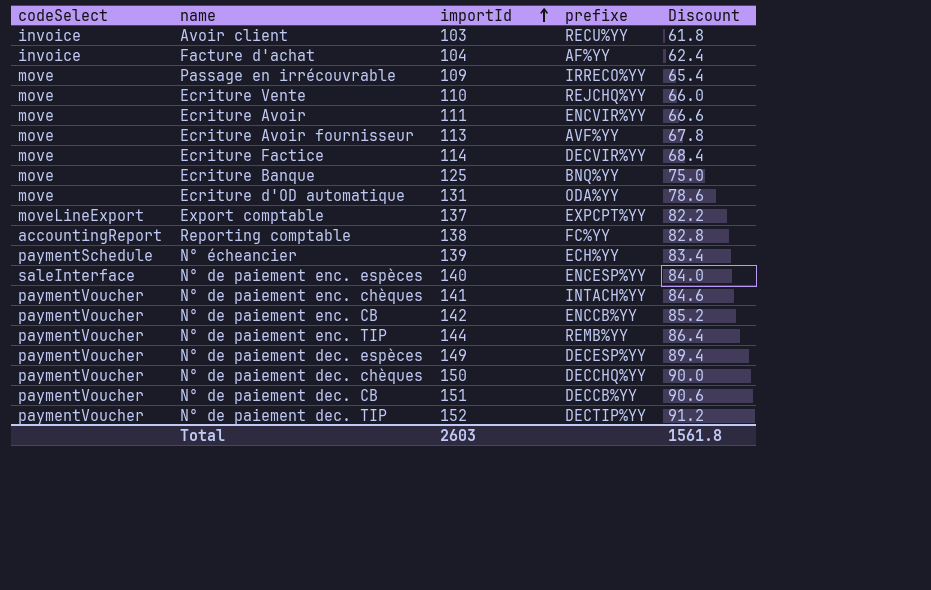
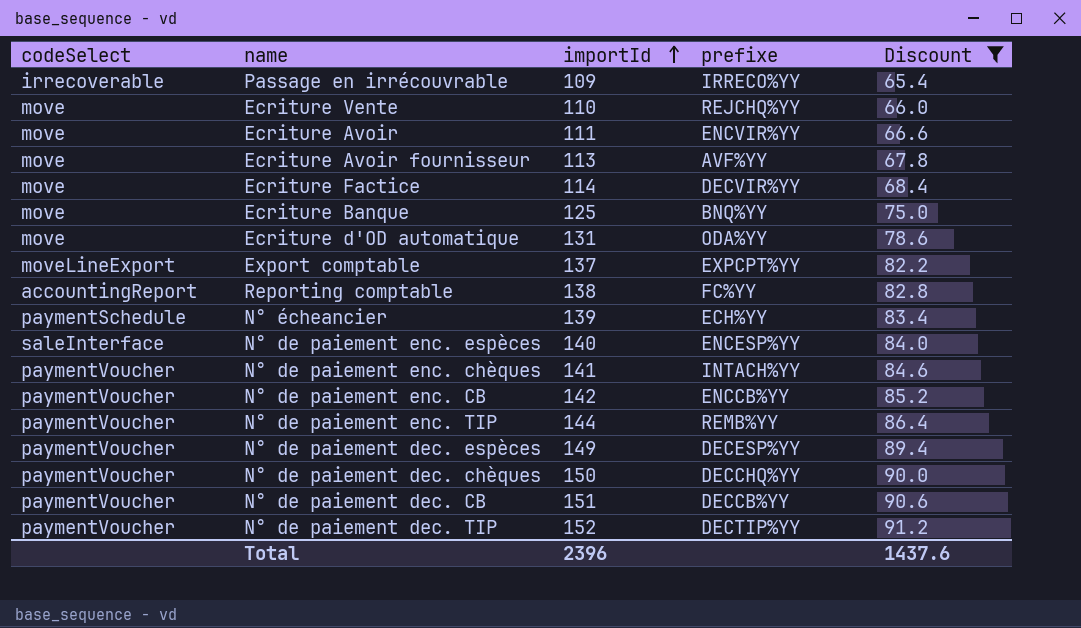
filter: none -> Discount >= 65.4
Passage en irrécouvrable | codeSelect: move -> irrecoverable
Total | importId: 2603 -> 2396
Total | Discount: 1561.8 -> 1437.6

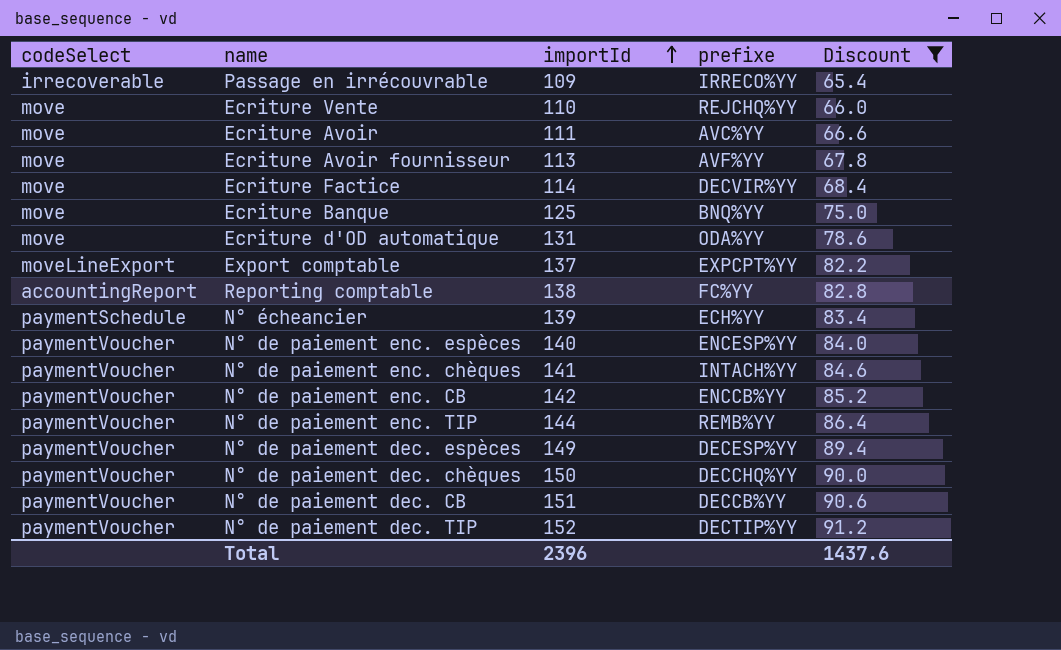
Ecriture Avoir | prefixe: ENCVIR%YY -> AVC%YY
N° de paiement enc. espèces | codeSelect: saleInterface -> paymentVoucher

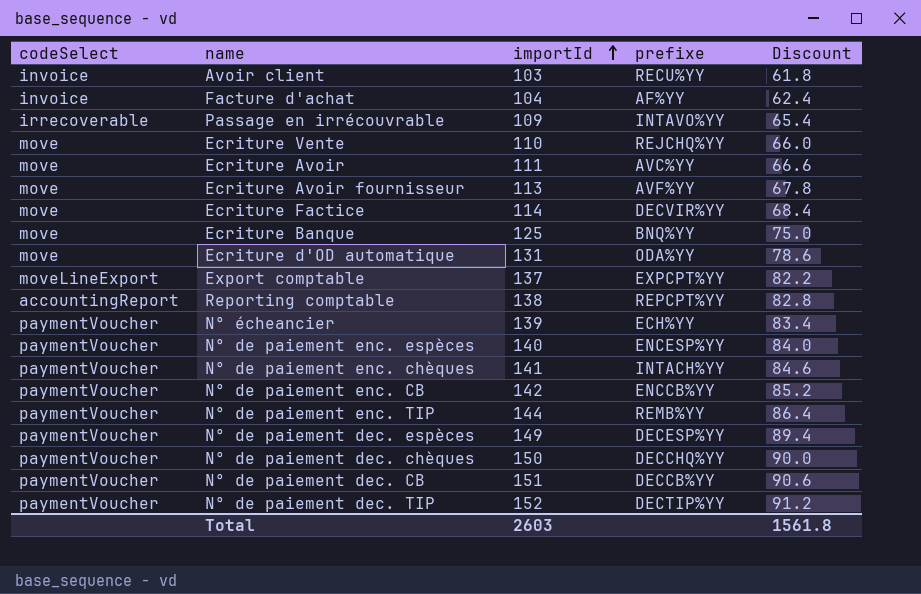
filter: Discount >= 65.4 -> none
Passage en irrécouvrable | prefixe: IRRECO%YY -> INTAVO%YY
Reporting comptable | prefixe: FC%YY -> REPCPT%YY
N° écheancier | codeSelect: paymentSchedule -> paymentVoucher
Total | importId: 2396 -> 2603
Total | Discount: 1437.6 -> 1561.8

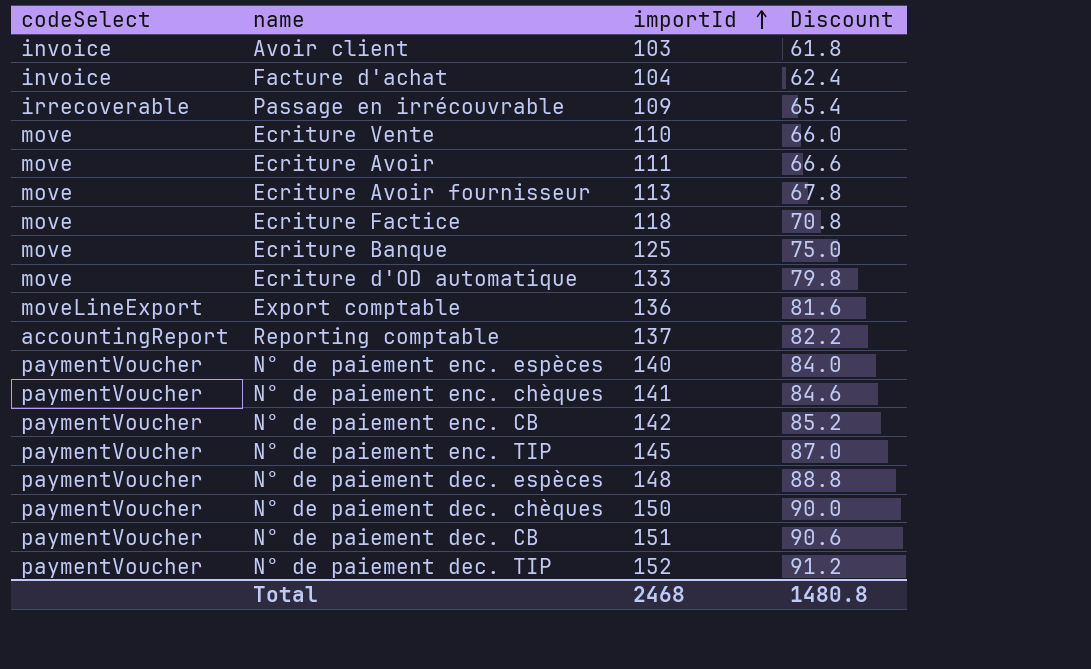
column prefixe | position: 4 -> none
row N° écheancier: paymentVoucher | 139 | ECH%YY | 83.4 -> none
Ecriture Factice | importId: 114 -> 118
Ecriture Factice | Discount: 68.4 -> 70.8
Ecriture d'OD automatique | importId: 131 -> 133
Ecriture d'OD automatique | Discount: 78.6 -> 79.8
Export comptable | importId: 137 -> 136
Export comptable | Discount: 82.2 -> 81.6
Reporting comptable | importId: 138 -> 137
Reporting comptable | Discount: 82.8 -> 82.2
N° de paiement enc. TIP | importId: 144 -> 145
N° de paiement enc. TIP | Discount: 86.4 -> 87.0
N° de paiement dec. espèces | importId: 149 -> 148
N° de paiement dec. espèces | Discount: 89.4 -> 88.8
Total | importId: 2603 -> 2468
Total | Discount: 1561.8 -> 1480.8

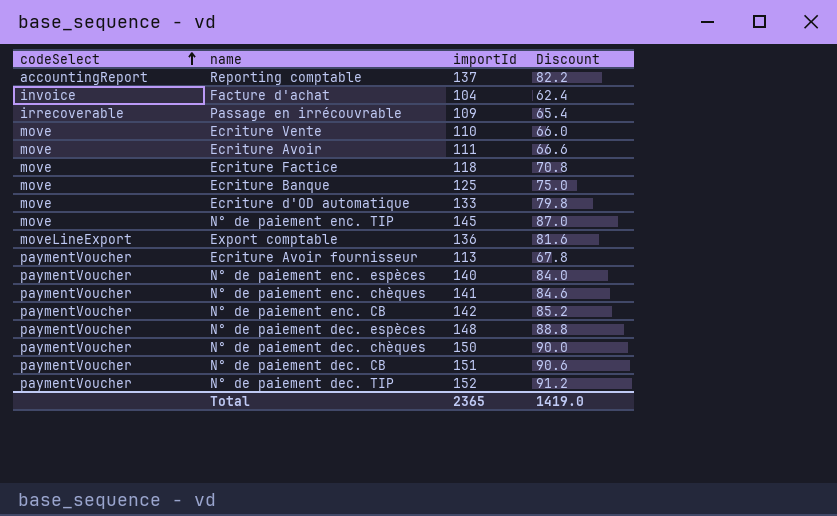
row order: importId ascending -> codeSelect ascending
row Avoir client: invoice | 103 | 61.8 -> none
N° de paiement enc. TIP | codeSelect: paymentVoucher -> move
Ecriture Avoir fournisseur | codeSelect: move -> paymentVoucher
Total | importId: 2468 -> 2365
Total | Discount: 1480.8 -> 1419.0

